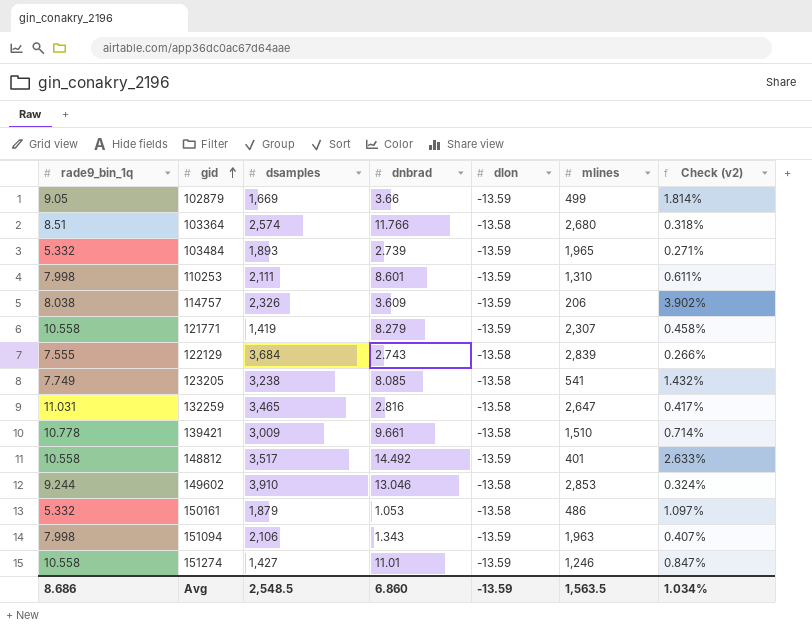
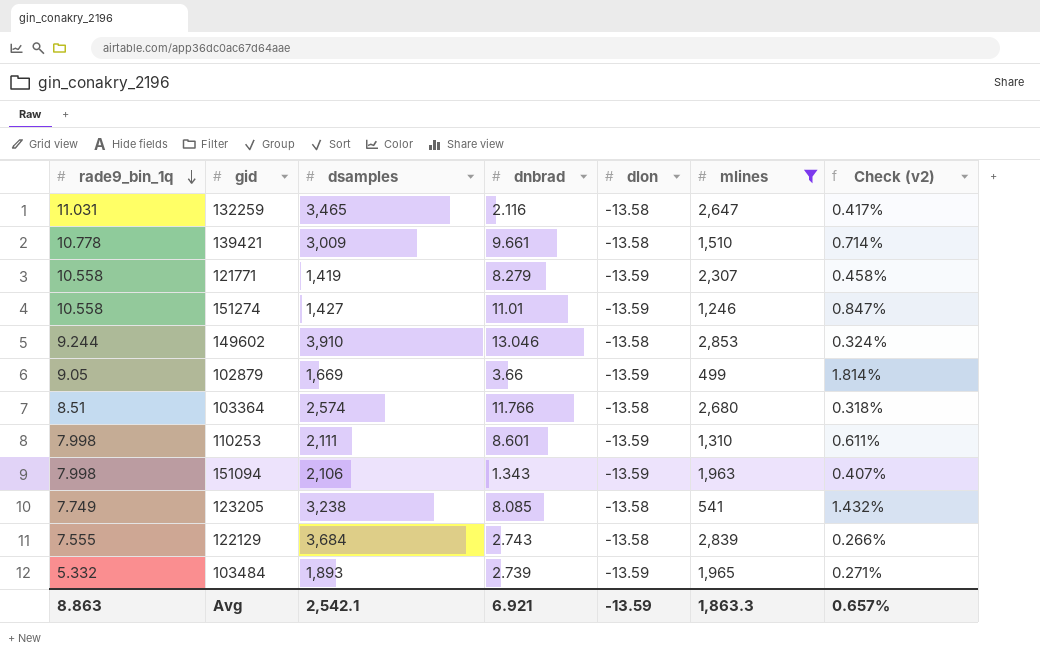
filter: none -> mlines >= 499
row order: gid ascending -> rade9_bin_1q descending
132259 | dnbrad: 2.816 -> 2.116
Avg | rade9_bin_1q: 8.686 -> 8.863
Avg | dsamples: 2,548.5 -> 2,542.1
Avg | dnbrad: 6.860 -> 6.921
Avg | mlines: 1,563.5 -> 1,863.3
Avg | Check (v2): 1.034% -> 0.657%

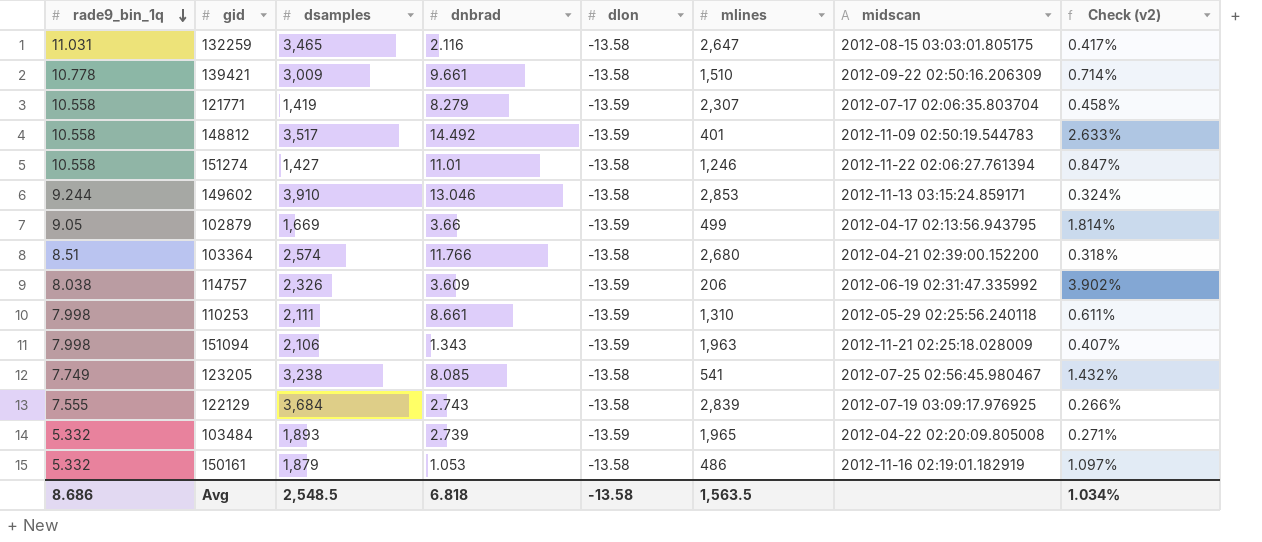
filter: mlines >= 499 -> none
column midscan | position: none -> 7
151274 | dlon: -13.59 -> -13.58
110253 | dnbrad: 8.601 -> 8.661
Avg | rade9_bin_1q: 8.863 -> 8.686
Avg | dsamples: 2,542.1 -> 2,548.5
Avg | dnbrad: 6.921 -> 6.818
Avg | dlon: -13.59 -> -13.58
Avg | mlines: 1,863.3 -> 1,563.5
Avg | Check (v2): 0.657% -> 1.034%

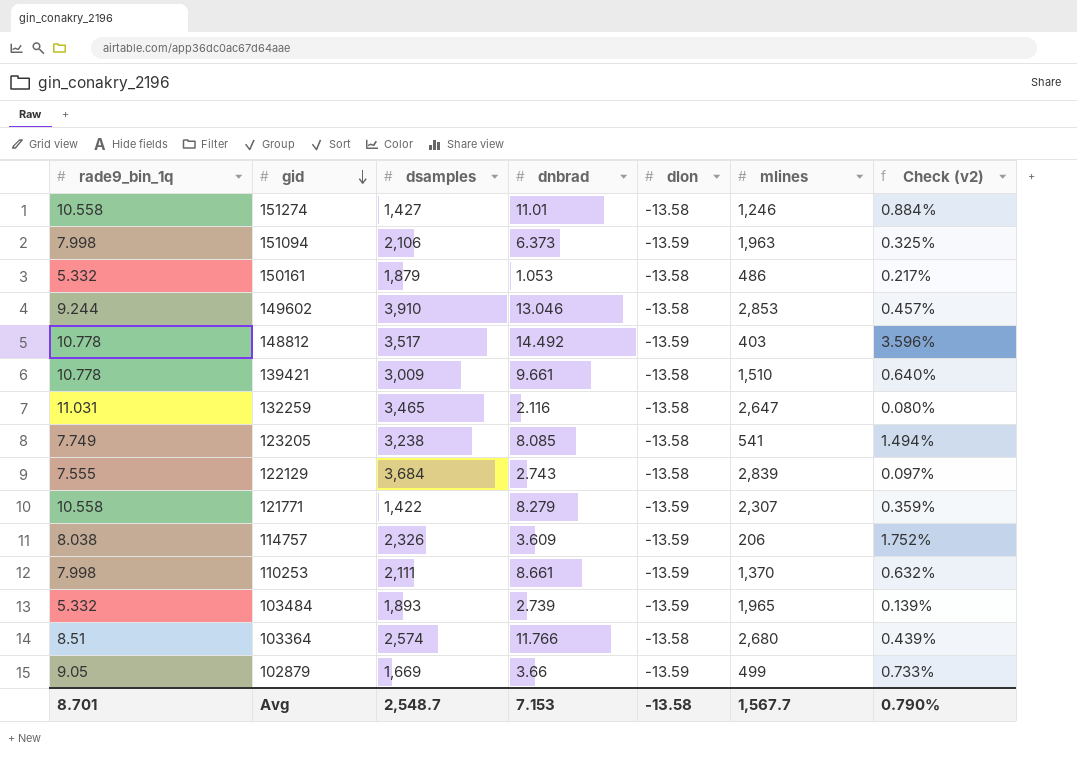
row order: rade9_bin_1q descending -> gid descending
column midscan | position: 7 -> none
column Check (v2) | formula: [rade9_bin_1q] / [mlines] -> [dnbrad] / [mlines]
151094 | dnbrad: 1.343 -> 6.373
148812 | rade9_bin_1q: 10.558 -> 10.778
148812 | mlines: 401 -> 403
121771 | dsamples: 1,419 -> 1,422
110253 | mlines: 1,310 -> 1,370
Avg | rade9_bin_1q: 8.686 -> 8.701
Avg | dsamples: 2,548.5 -> 2,548.7
Avg | dnbrad: 6.818 -> 7.153
Avg | mlines: 1,563.5 -> 1,567.7
Avg | Check (v2): 1.034% -> 0.790%

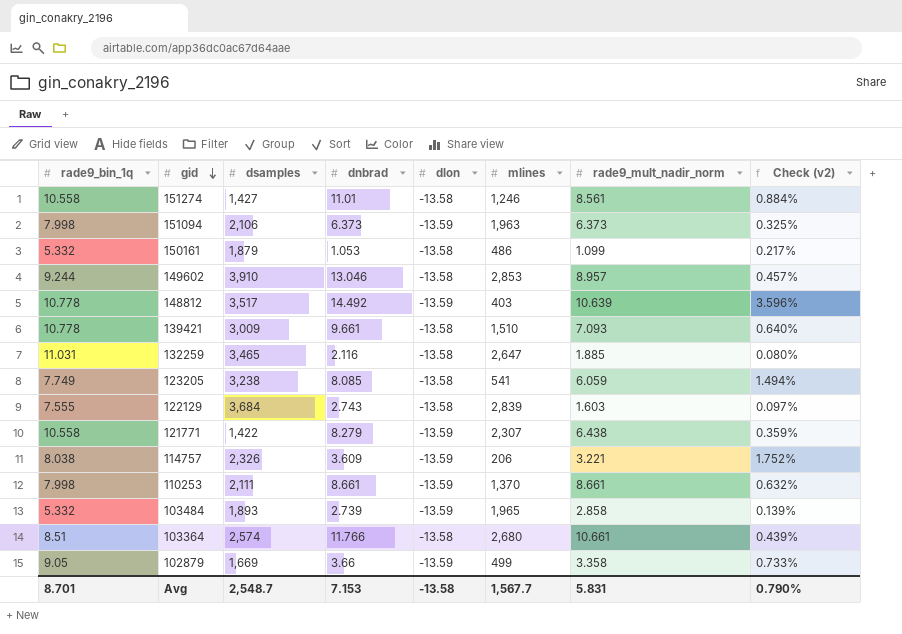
column rade9_mult_nadir_norm | position: none -> 7

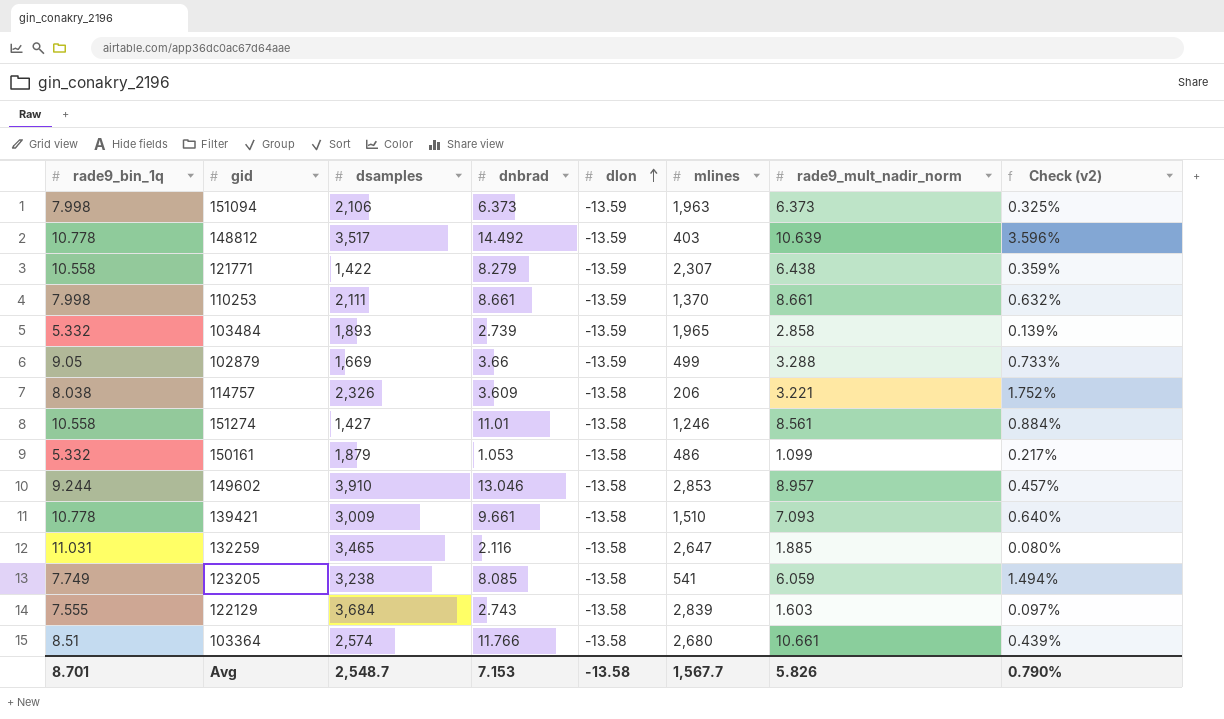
row order: gid descending -> dlon ascending
102879 | rade9_mult_nadir_norm: 3.358 -> 3.288
114757 | dlon: -13.59 -> -13.58
Avg | rade9_mult_nadir_norm: 5.831 -> 5.826

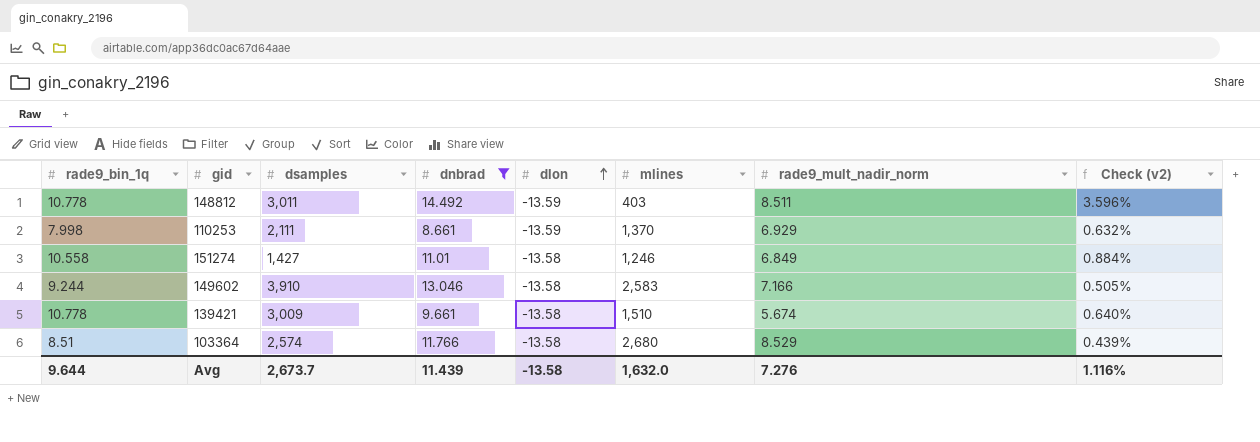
filter: none -> dnbrad >= 8.661
148812 | dsamples: 3,517 -> 3,011
148812 | rade9_mult_nadir_norm: 10.639 -> 8.511
110253 | rade9_mult_nadir_norm: 8.661 -> 6.929
151274 | rade9_mult_nadir_norm: 8.561 -> 6.849
149602 | mlines: 2,853 -> 2,583
149602 | rade9_mult_nadir_norm: 8.957 -> 7.166
149602 | Check (v2): 0.457% -> 0.505%
139421 | rade9_mult_nadir_norm: 7.093 -> 5.674
103364 | rade9_mult_nadir_norm: 10.661 -> 8.529
Avg | rade9_bin_1q: 8.701 -> 9.644
Avg | dsamples: 2,548.7 -> 2,673.7
Avg | dnbrad: 7.153 -> 11.439
Avg | mlines: 1,567.7 -> 1,632.0
Avg | rade9_mult_nadir_norm: 5.826 -> 7.276
Avg | Check (v2): 0.790% -> 1.116%

